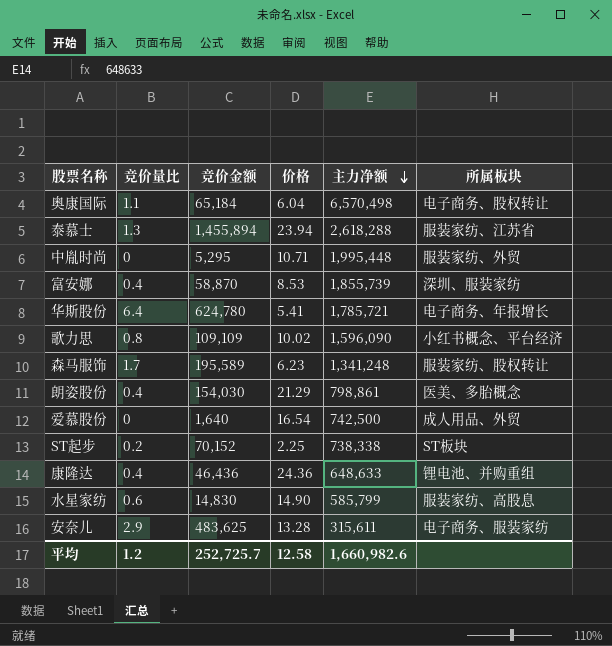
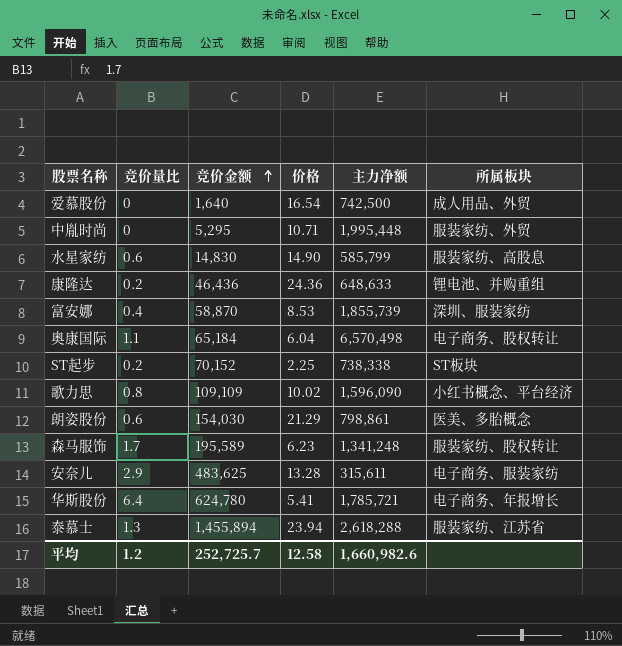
row order: 主力净额 descending -> 竞价金额 ascending
康隆达 | 竞价量比: 0.4 -> 0.2
朗姿股份 | 竞价量比: 0.4 -> 0.6

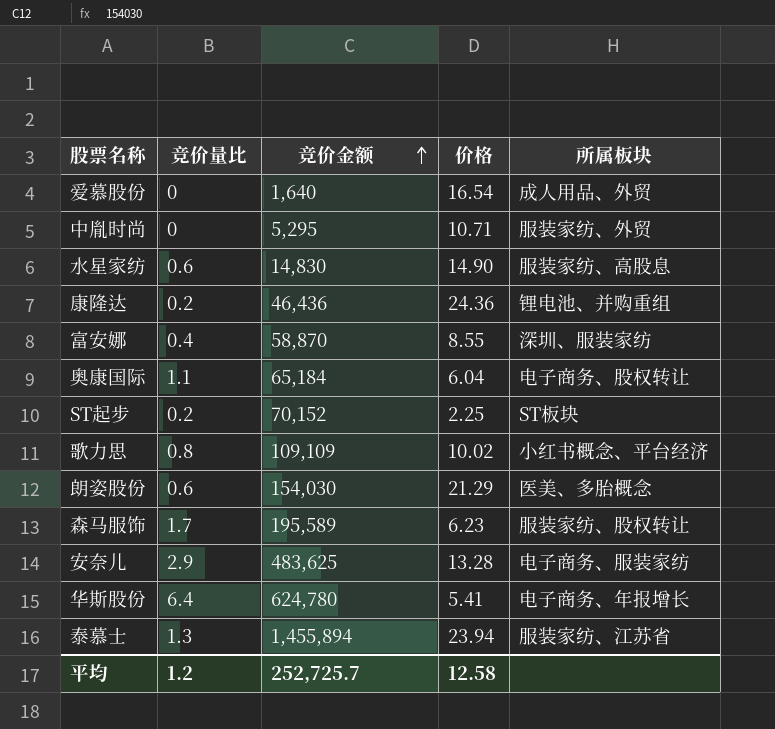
column 主力净额 | position: 5 -> none
富安娜 | 价格: 8.53 -> 8.55

